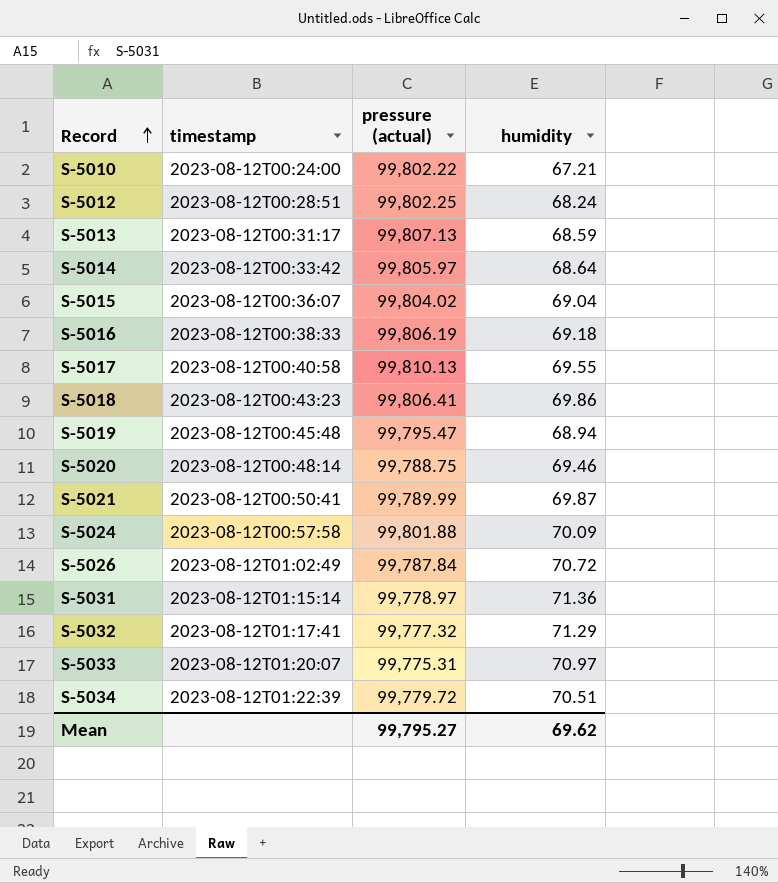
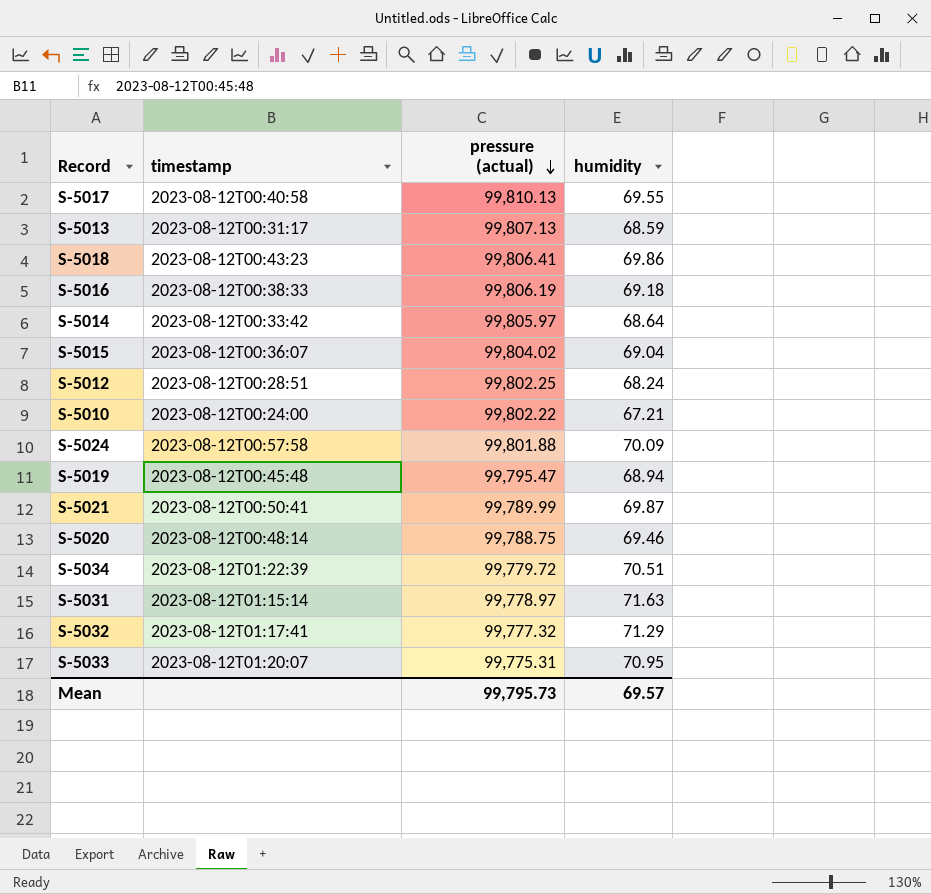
row order: Record ascending -> pressure (actual) descending
row S-5026: 2023-08-12T01:02:49 | 99,787.84 | 70.72 -> none
S-5031 | humidity: 71.36 -> 71.63
S-5033 | humidity: 70.97 -> 70.95
Mean | pressure (actual): 99,795.27 -> 99,795.73
Mean | humidity: 69.62 -> 69.57

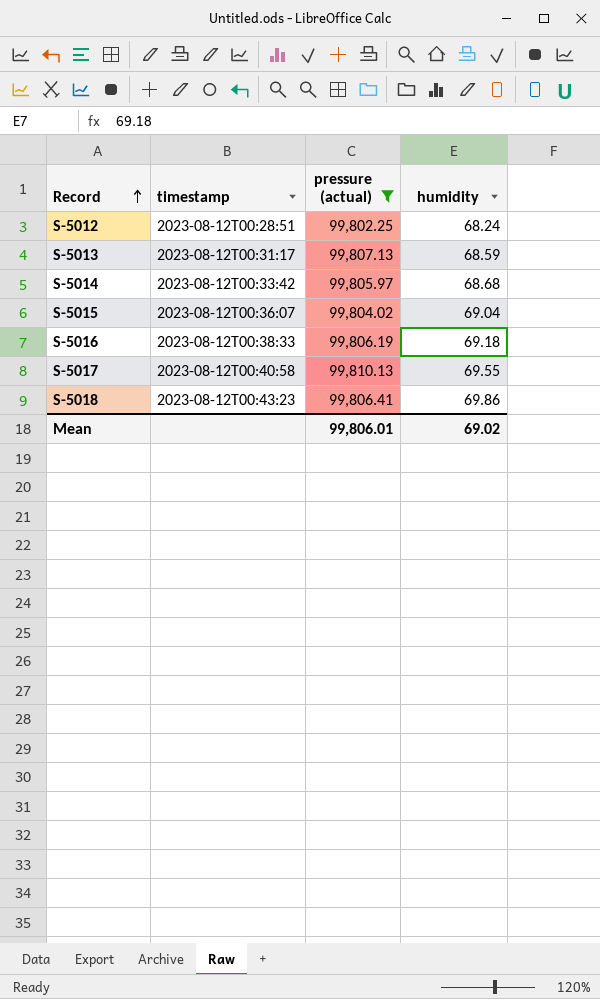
filter: none -> pressure (actual) >= 99,802.25
row order: pressure (actual) descending -> Record ascending
S-5014 | humidity: 68.64 -> 68.68
Mean | pressure (actual): 99,795.73 -> 99,806.01
Mean | humidity: 69.57 -> 69.02

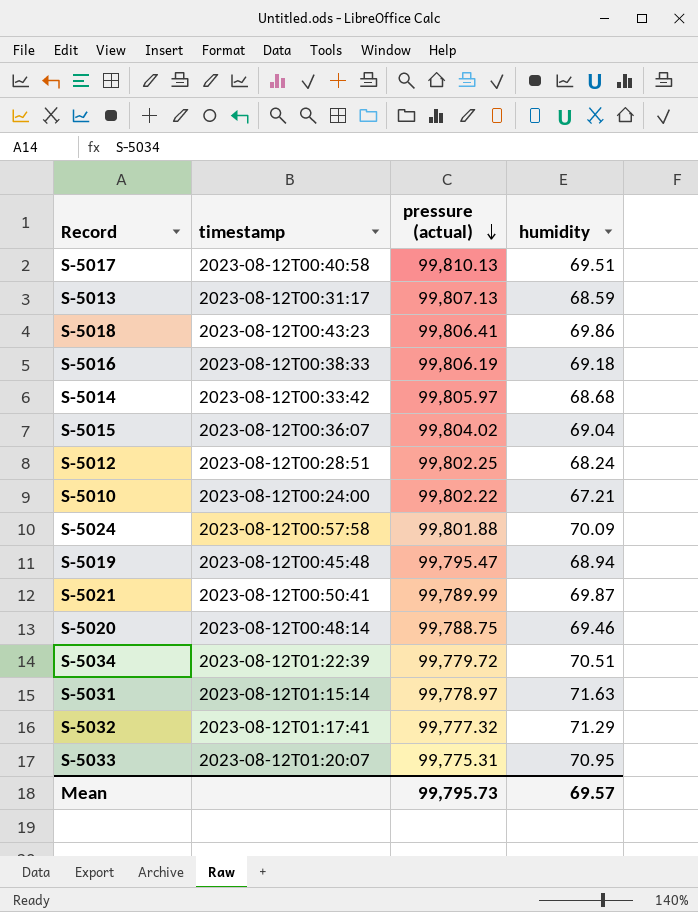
filter: pressure (actual) >= 99,802.25 -> none
row order: Record ascending -> pressure (actual) descending
S-5017 | humidity: 69.55 -> 69.51
Mean | pressure (actual): 99,806.01 -> 99,795.73
Mean | humidity: 69.02 -> 69.57

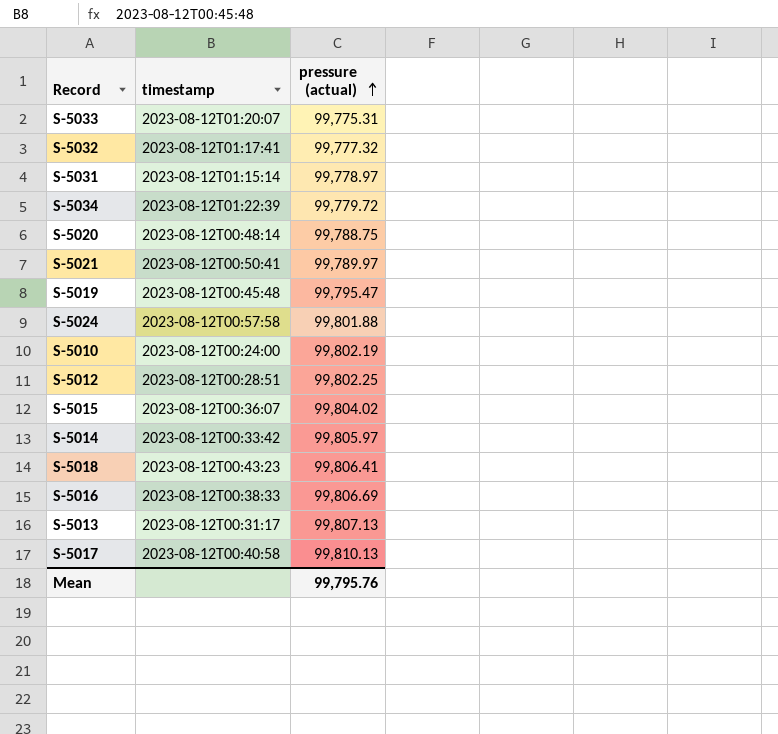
row order: pressure (actual) descending -> pressure (actual) ascending
column humidity | position: 4 -> none
S-5021 | pressure (actual): 99,789.99 -> 99,789.97
S-5010 | pressure (actual): 99,802.22 -> 99,802.19
S-5016 | pressure (actual): 99,806.19 -> 99,806.69
Mean | pressure (actual): 99,795.73 -> 99,795.76

